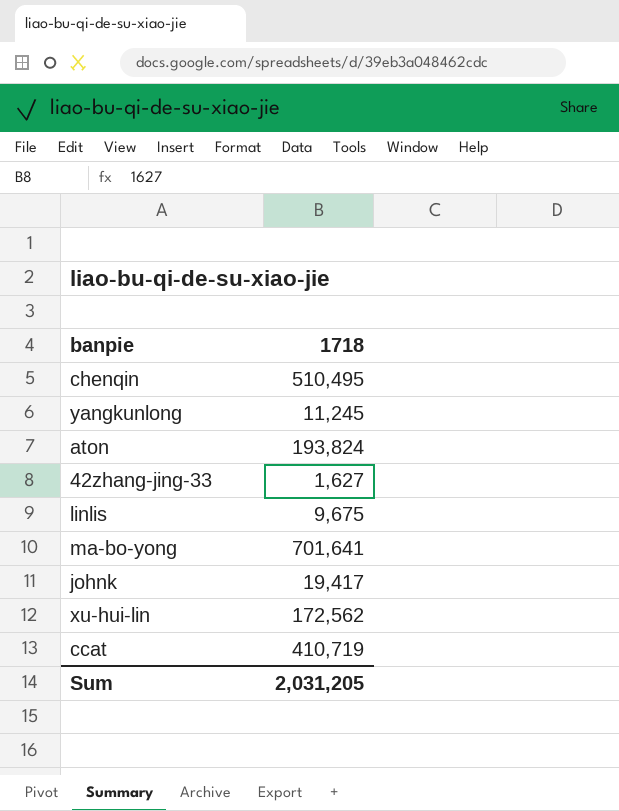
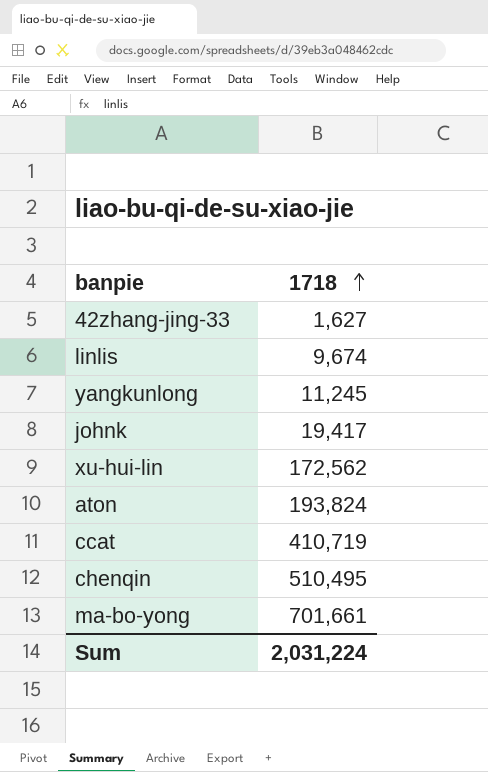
row order: none -> 1718 ascending
linlis | 1718: 9,675 -> 9,674
ma-bo-yong | 1718: 701,641 -> 701,661
Sum | 1718: 2,031,205 -> 2,031,224

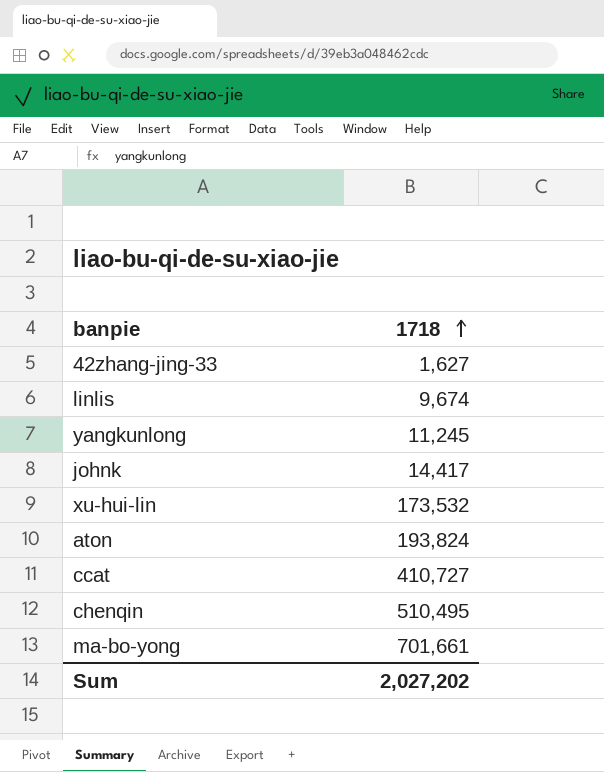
johnk | 1718: 19,417 -> 14,417
xu-hui-lin | 1718: 172,562 -> 173,532
ccat | 1718: 410,719 -> 410,727
Sum | 1718: 2,031,224 -> 2,027,202

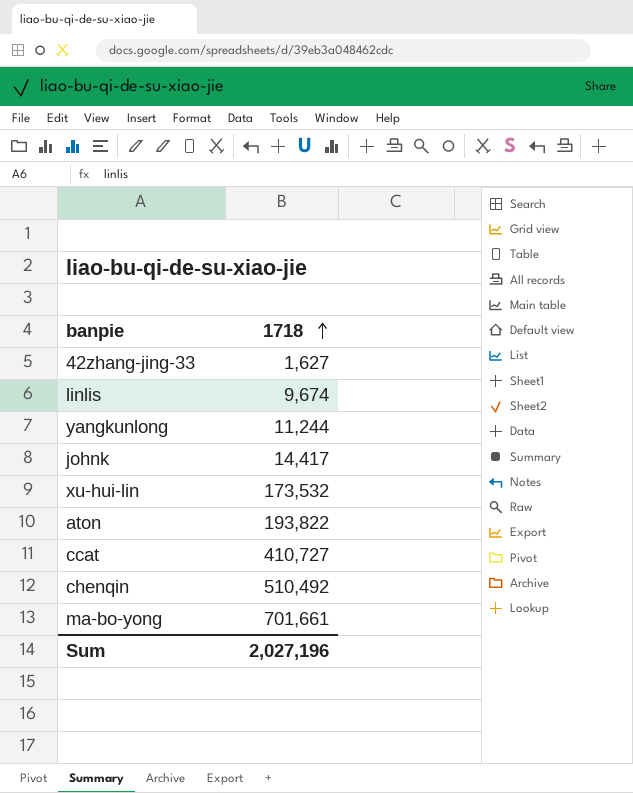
yangkunlong | 1718: 11,245 -> 11,244
aton | 1718: 193,824 -> 193,822
chenqin | 1718: 510,495 -> 510,492
Sum | 1718: 2,027,202 -> 2,027,196

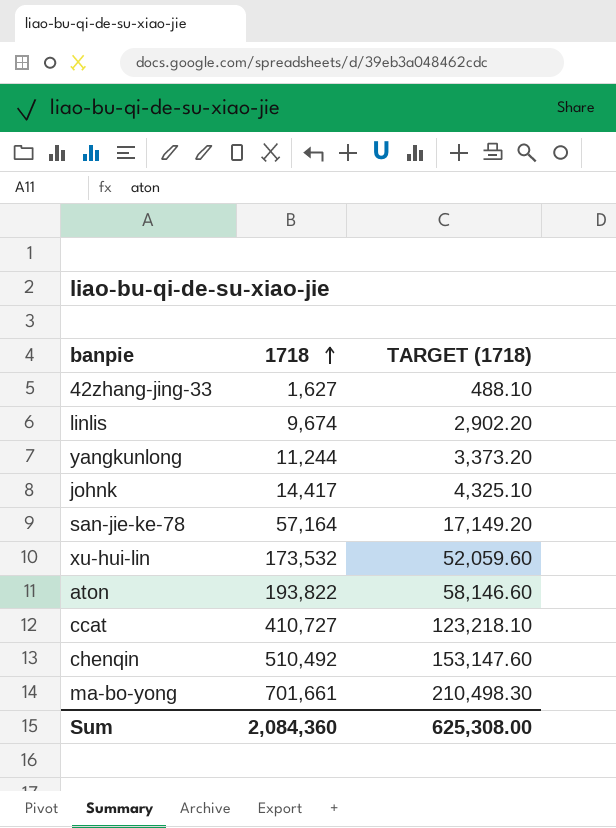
column TARGET (1718) | formula: none -> [1718] * 0.3
row san-jie-ke-78: none -> 57,164 | 17,149.20
Sum | 1718: 2,027,196 -> 2,084,360

